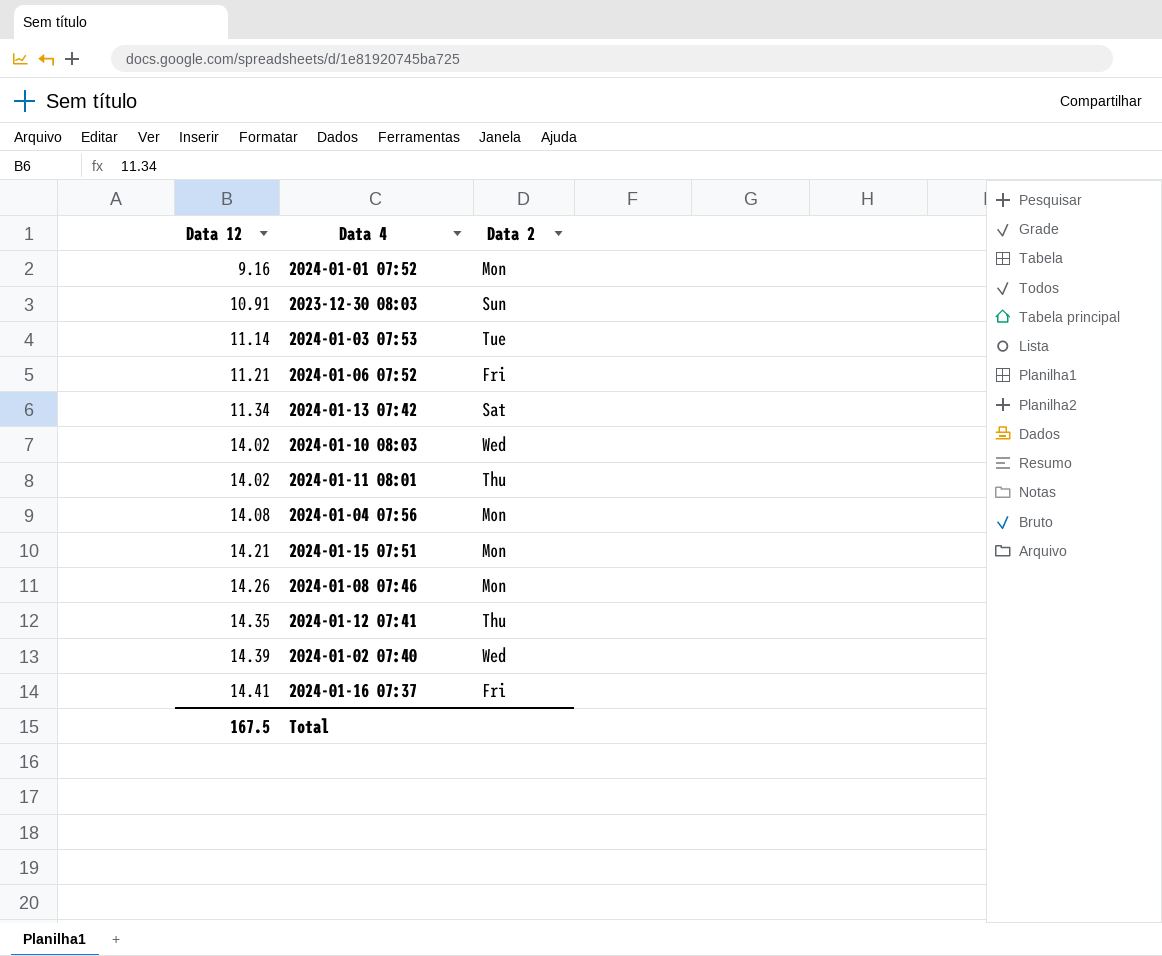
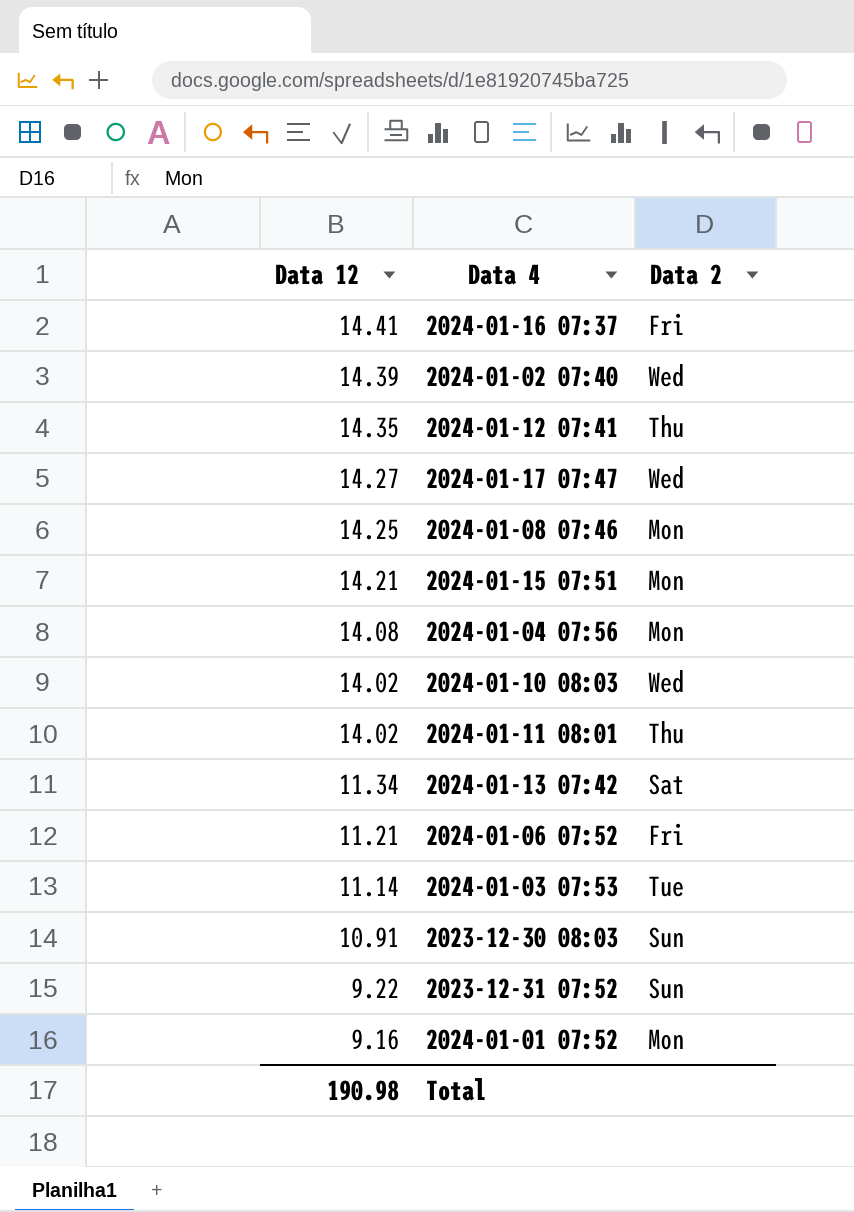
row order: Data 12 ascending -> Data 12 descending
row 2024-01-17 07:47: none -> 14.27 | Wed
2024-01-08 07:46 | Data 12: 14.26 -> 14.25
row 2023-12-31 07:52: none -> 9.22 | Sun
Total | Data 12: 167.5 -> 190.98

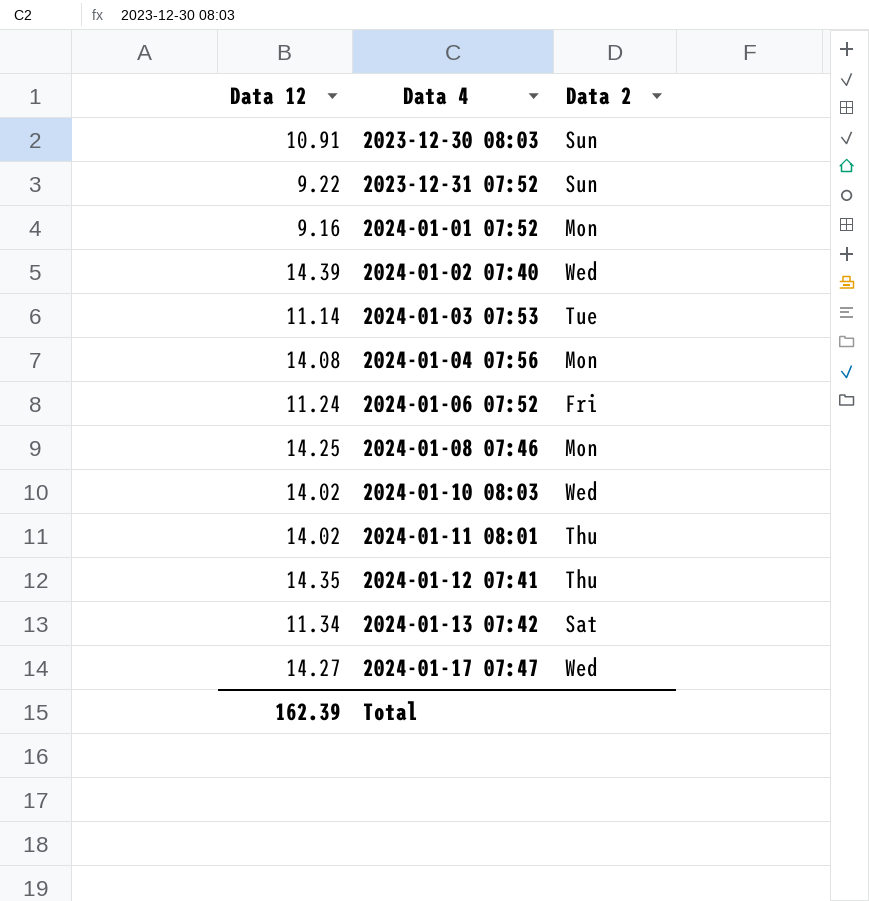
row order: Data 12 descending -> Data 4 ascending
row 2024-01-16 07:37: 14.41 | Fri -> none
row 2024-01-15 07:51: 14.21 | Mon -> none
2024-01-06 07:52 | Data 12: 11.21 -> 11.24
Total | Data 12: 190.98 -> 162.39

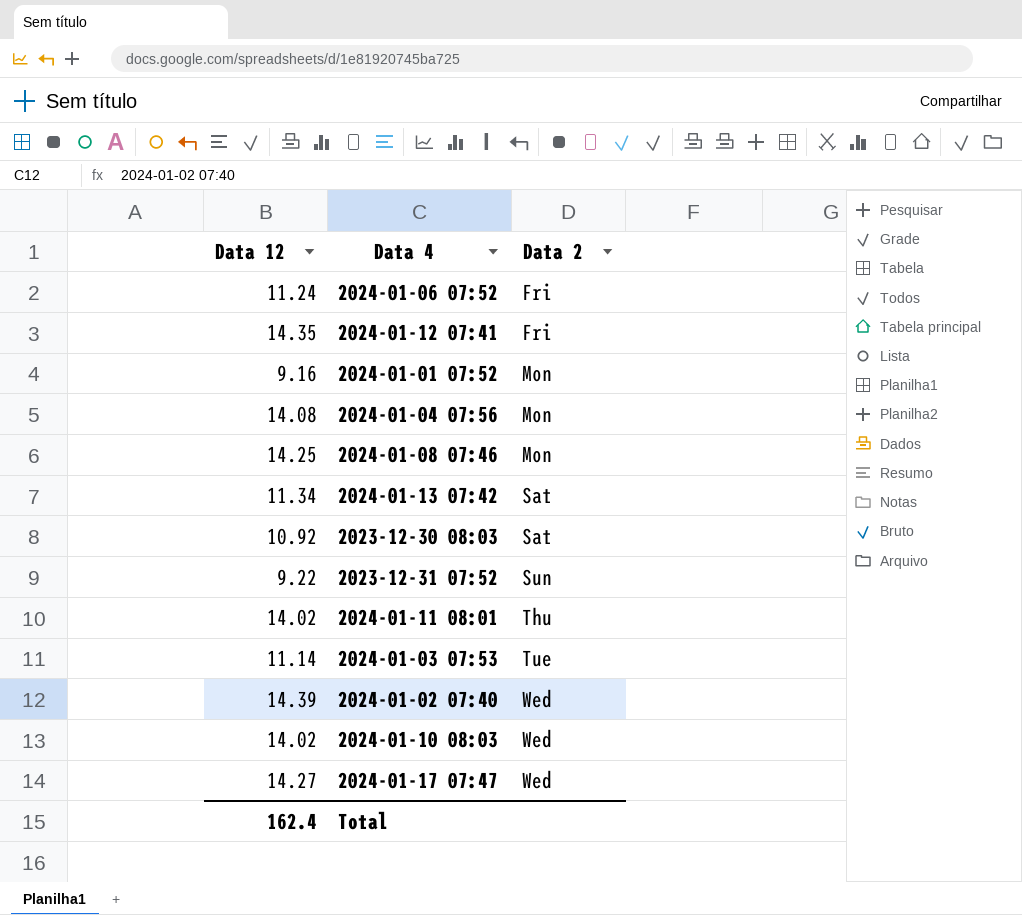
row order: Data 4 ascending -> Data 2 ascending
2024-01-12 07:41 | Data 2: Thu -> Fri
2023-12-30 08:03 | Data 12: 10.91 -> 10.92
2023-12-30 08:03 | Data 2: Sun -> Sat
Total | Data 12: 162.39 -> 162.4

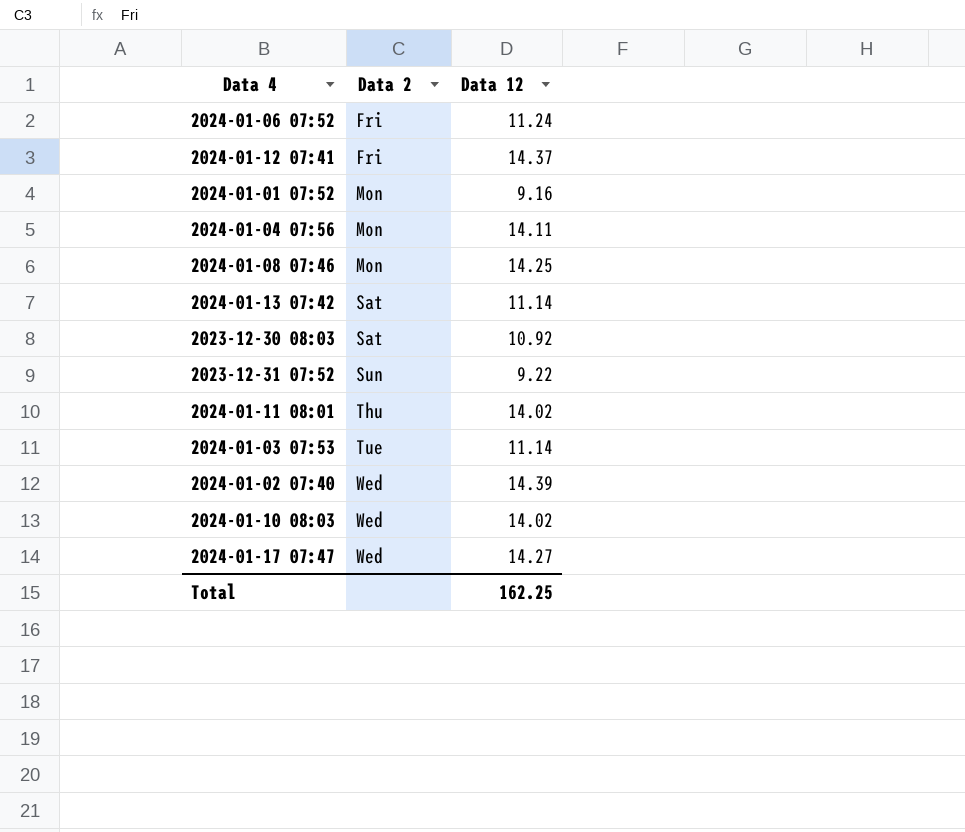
column Data 12 | position: 1 -> 3
2024-01-12 07:41 | Data 12: 14.35 -> 14.37
2024-01-04 07:56 | Data 12: 14.08 -> 14.11
2024-01-13 07:42 | Data 12: 11.34 -> 11.14
Total | Data 12: 162.4 -> 162.25

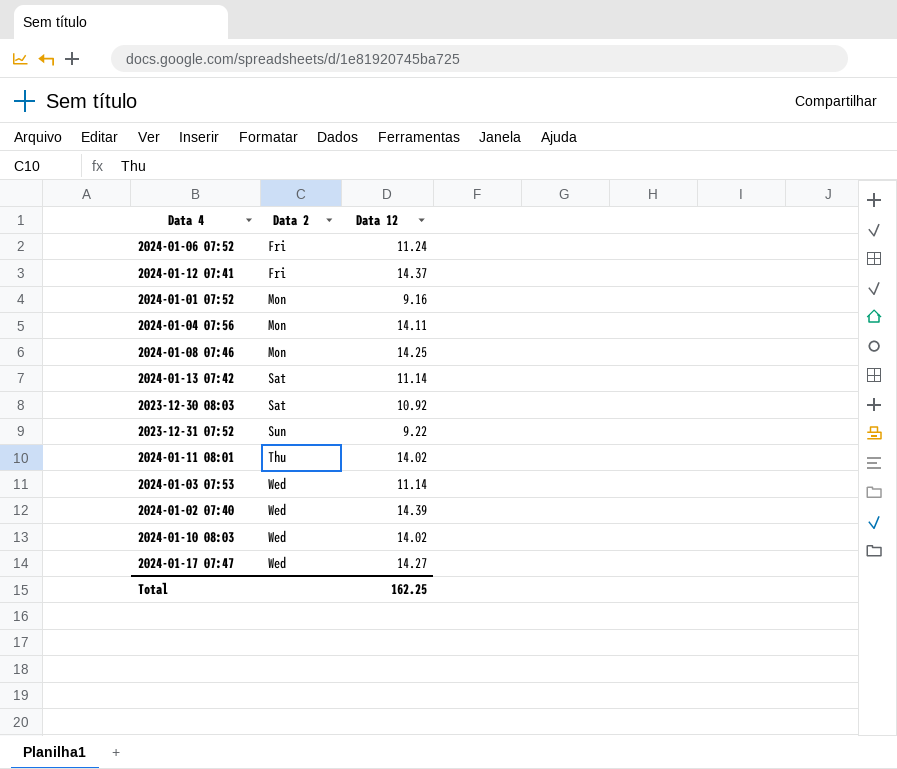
2024-01-03 07:53 | Data 2: Tue -> Wed

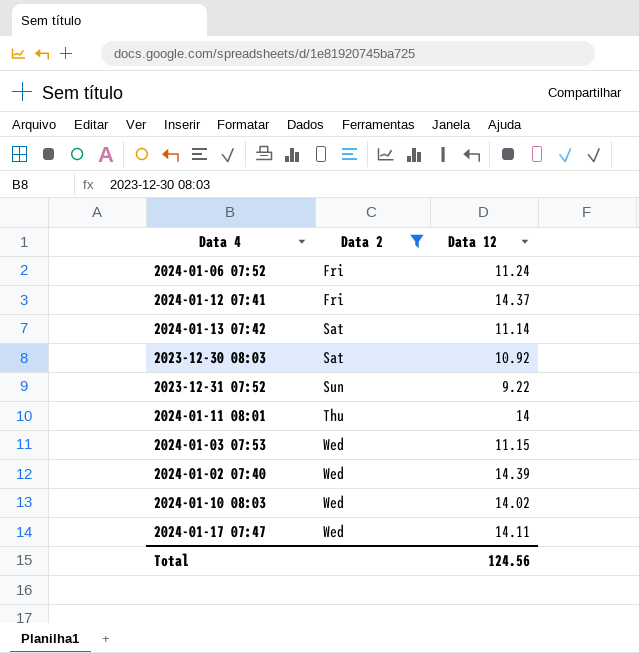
filter: none -> Data 2 != Mon
2024-01-11 08:01 | Data 12: 14.02 -> 14
2024-01-03 07:53 | Data 12: 11.14 -> 11.15
2024-01-17 07:47 | Data 12: 14.27 -> 14.11
Total | Data 12: 162.25 -> 124.56

